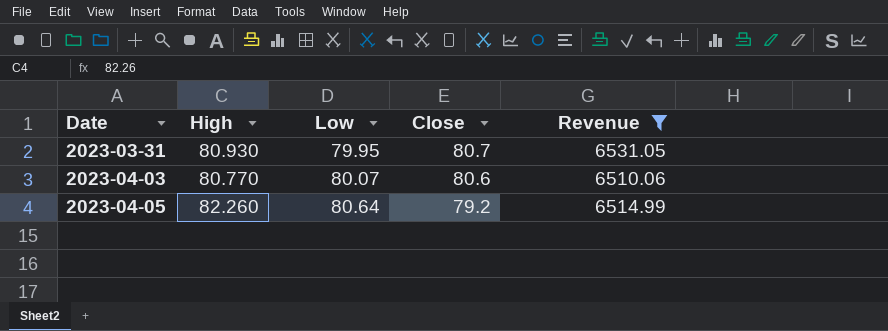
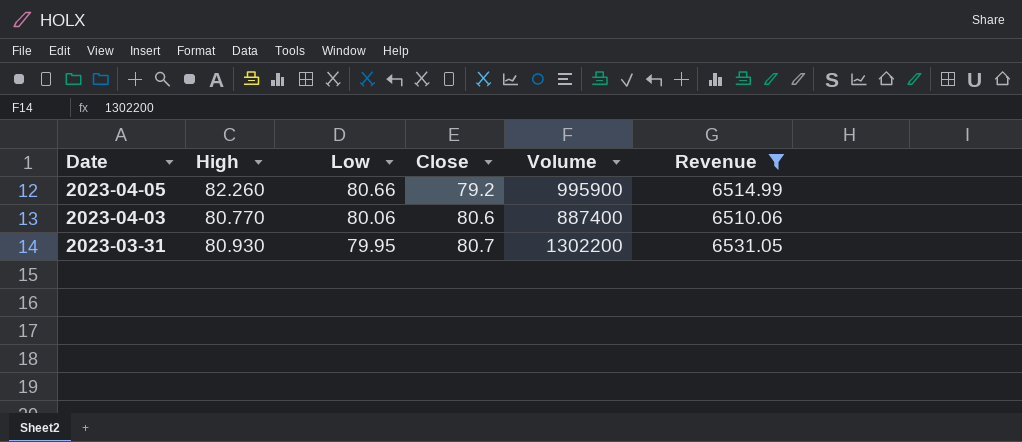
row order: Date ascending -> Date descending
column Volume | position: none -> 5
2023-04-05 | Low: 80.64 -> 80.66
2023-04-03 | Low: 80.07 -> 80.06

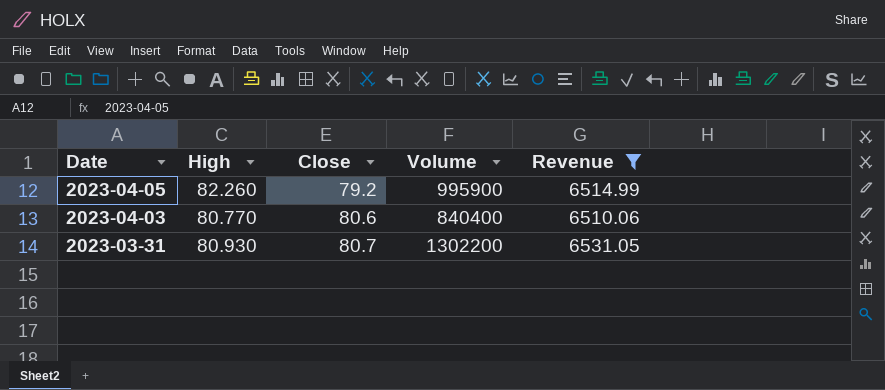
column Low | position: 3 -> none
2023-04-03 | Volume: 887400 -> 840400

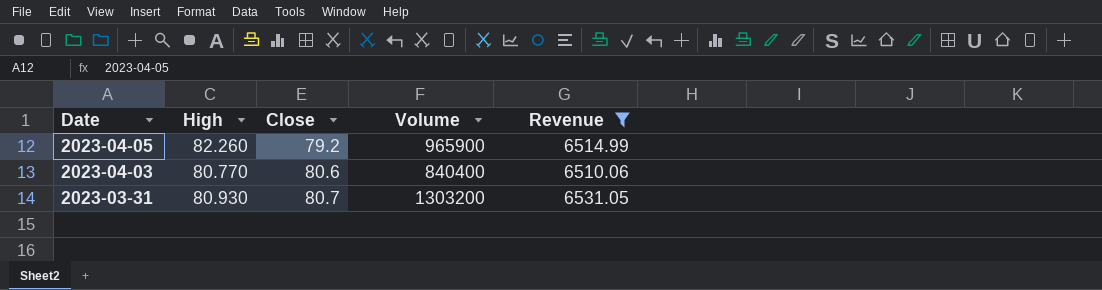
2023-04-05 | Volume: 995900 -> 965900
2023-03-31 | Volume: 1302200 -> 1303200

